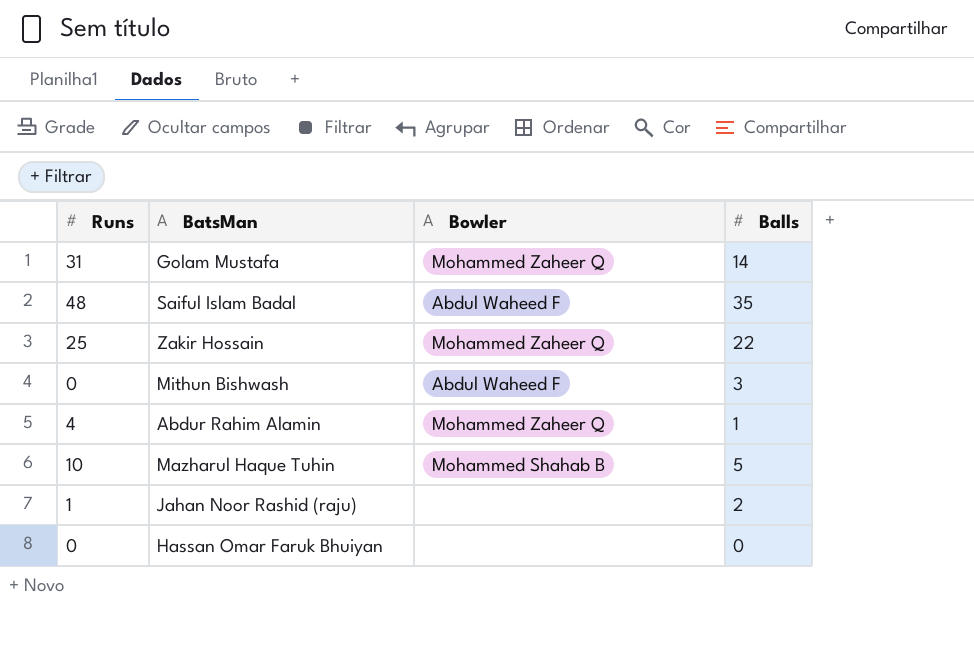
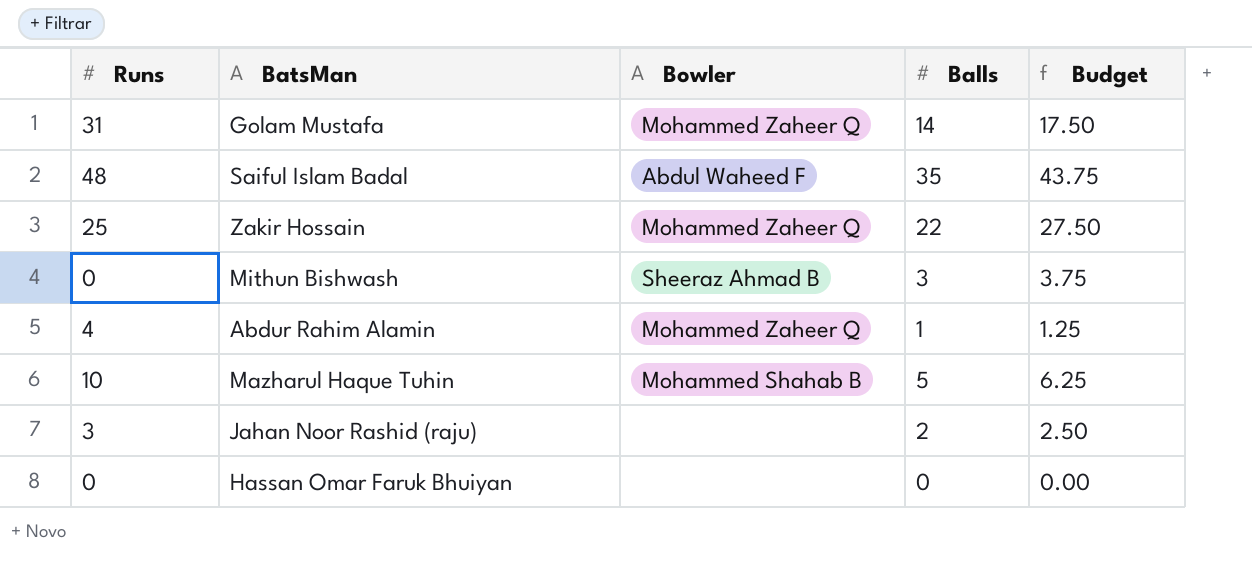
column Budget | formula: none -> [Balls] * 1.25
Mithun Bishwash | Bowler: Abdul Waheed F -> Sheeraz Ahmad B
Jahan Noor Rashid (raju) | Runs: 1 -> 3

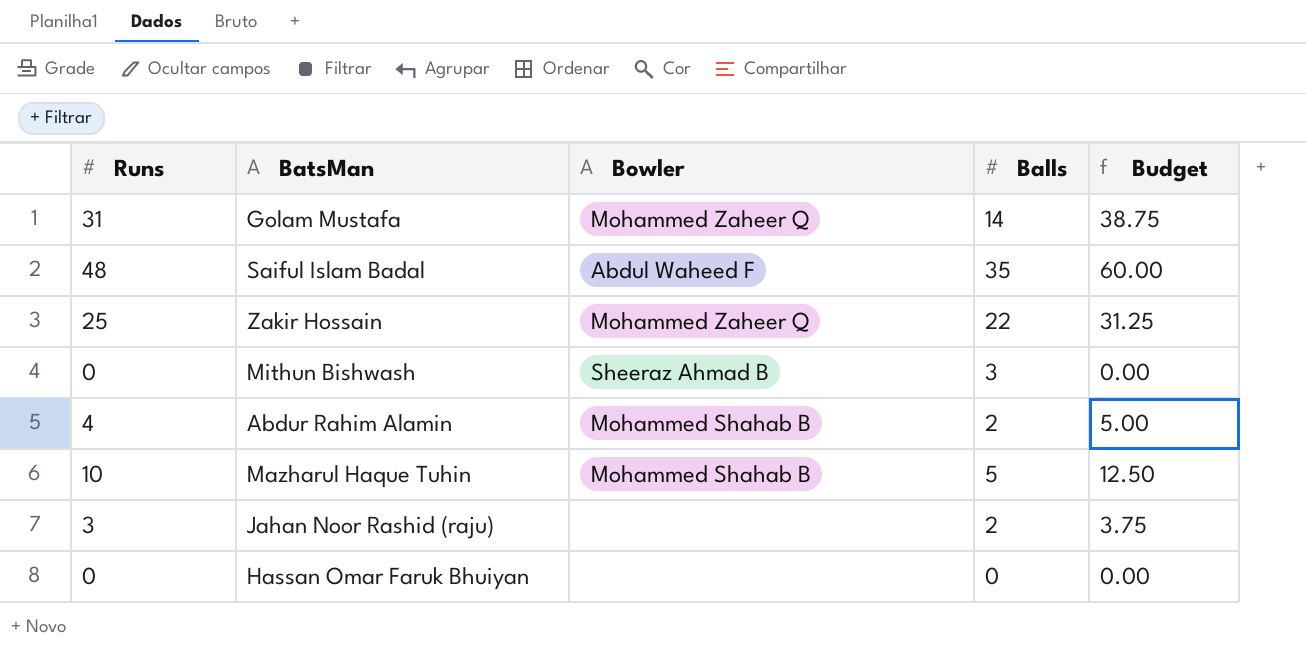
column Budget | formula: [Balls] * 1.25 -> [Runs] * 1.25
Abdur Rahim Alamin | Bowler: Mohammed Zaheer Q -> Mohammed Shahab B
Abdur Rahim Alamin | Balls: 1 -> 2

